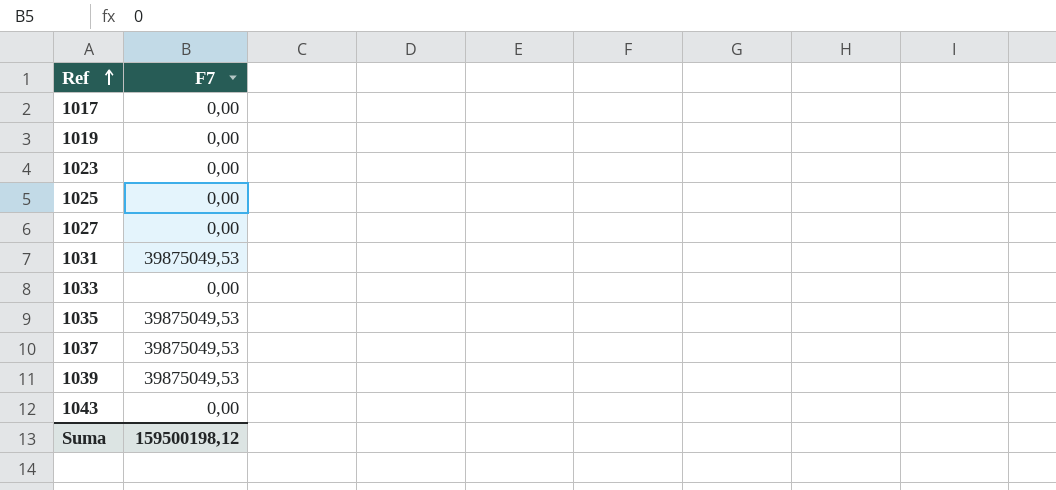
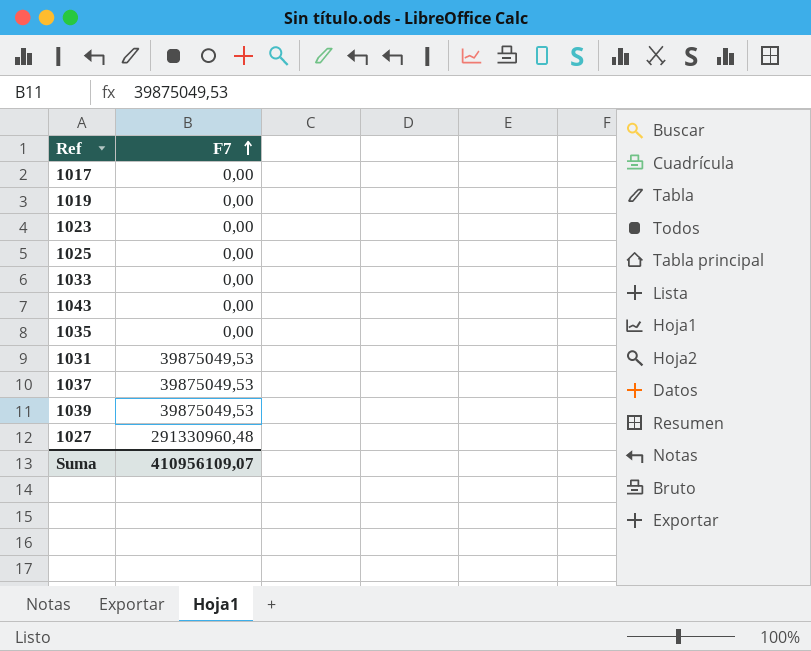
row order: Ref ascending -> F7 ascending
1035 | F7: 39875049,53 -> 0,00
1027 | F7: 0,00 -> 291330960,48
Suma | F7: 159500198,12 -> 410956109,07

